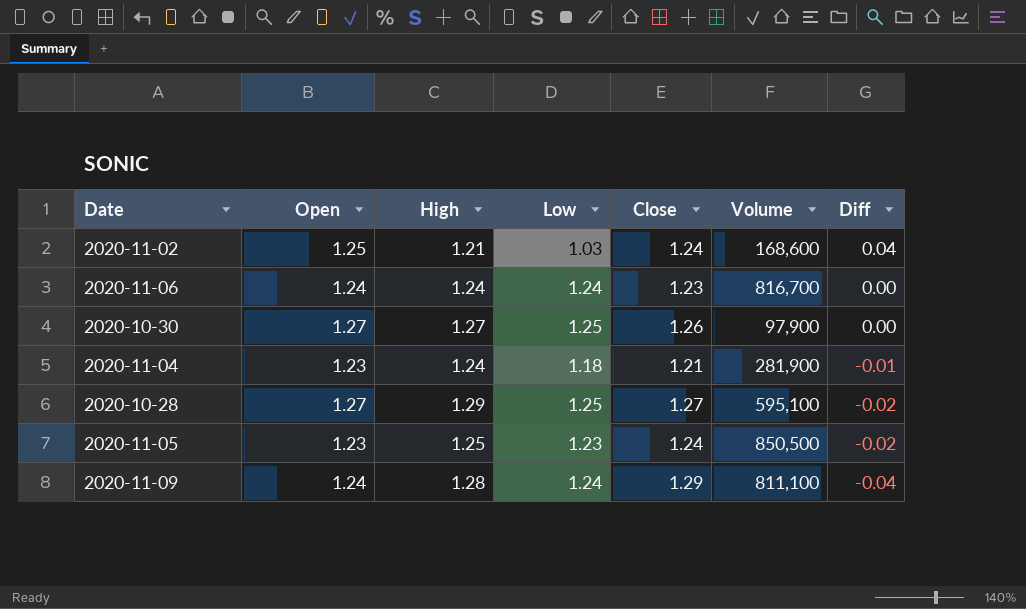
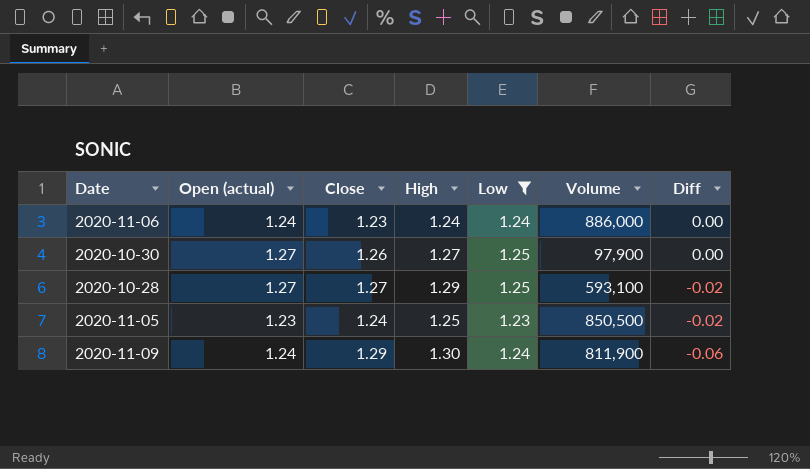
filter: none -> Low >= 1.23
column name: Open -> Open (actual)
column Close | position: 5 -> 3
2020-11-06 | Volume: 816,700 -> 886,000
2020-10-28 | Volume: 595,100 -> 593,100
2020-11-09 | High: 1.28 -> 1.30
2020-11-09 | Volume: 811,100 -> 811,900
2020-11-09 | Diff: -0.04 -> -0.06

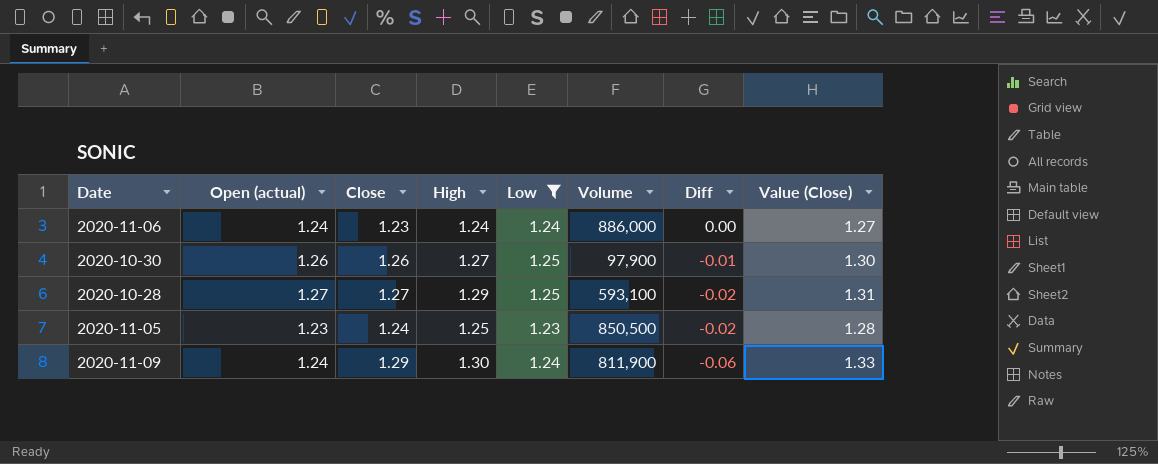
column Value (Close) | formula: none -> [Close] * 1.03
2020-10-30 | Open (actual): 1.27 -> 1.26
2020-10-30 | Diff: 0.00 -> -0.01

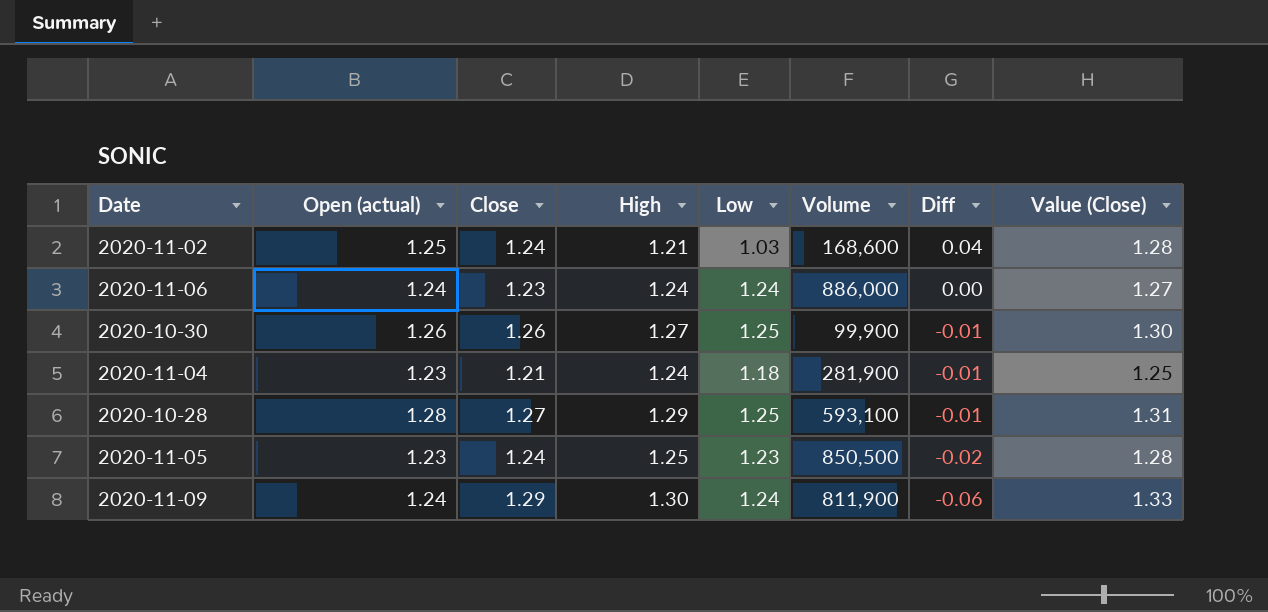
filter: Low >= 1.23 -> none
2020-10-30 | Volume: 97,900 -> 99,900
2020-10-28 | Open (actual): 1.27 -> 1.28
2020-10-28 | Diff: -0.02 -> -0.01

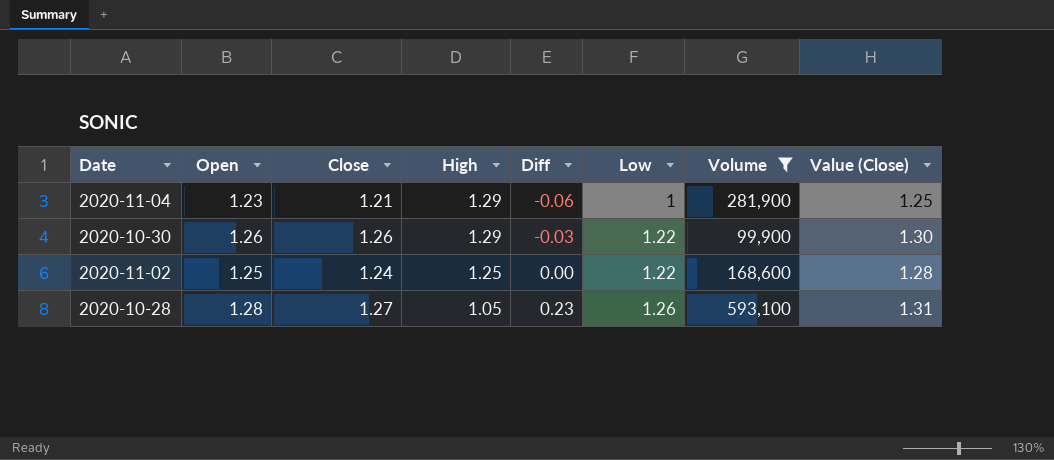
filter: none -> Volume <= 593,100
row order: Diff descending -> High descending
column name: Open (actual) -> Open
column Diff | position: 7 -> 5
2020-11-04 | High: 1.24 -> 1.29
2020-11-04 | Diff: -0.01 -> -0.06
2020-11-04 | Low: 1.18 -> 1
2020-10-30 | High: 1.27 -> 1.29
2020-10-30 | Diff: -0.01 -> -0.03
2020-10-30 | Low: 1.25 -> 1.22
2020-11-02 | High: 1.21 -> 1.25
2020-11-02 | Diff: 0.04 -> 0.00
2020-11-02 | Low: 1.03 -> 1.22
2020-10-28 | High: 1.29 -> 1.05
2020-10-28 | Diff: -0.01 -> 0.23
2020-10-28 | Low: 1.25 -> 1.26

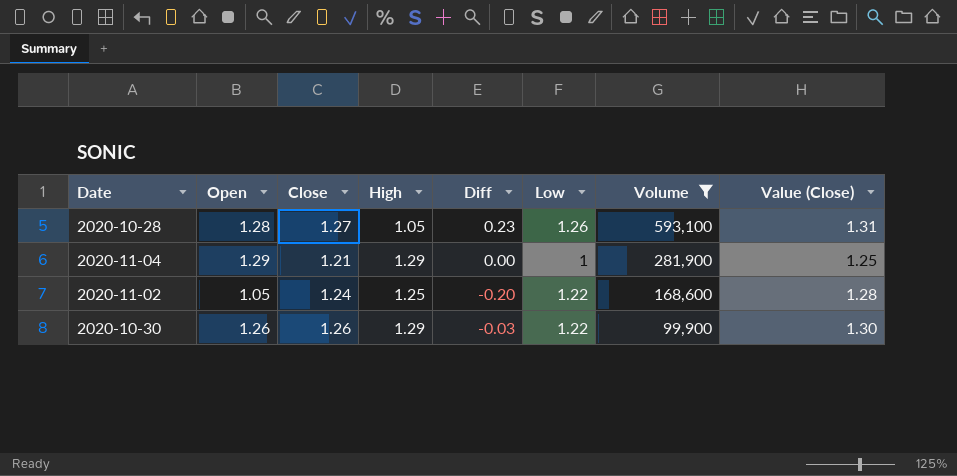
row order: High descending -> Volume descending
2020-11-04 | Open: 1.23 -> 1.29
2020-11-04 | Diff: -0.06 -> 0.00
2020-11-02 | Open: 1.25 -> 1.05
2020-11-02 | Diff: 0.00 -> -0.20

